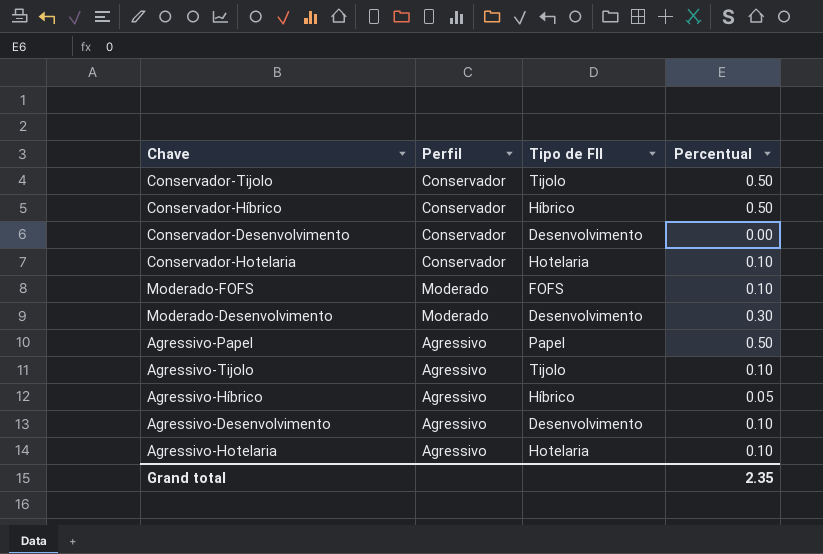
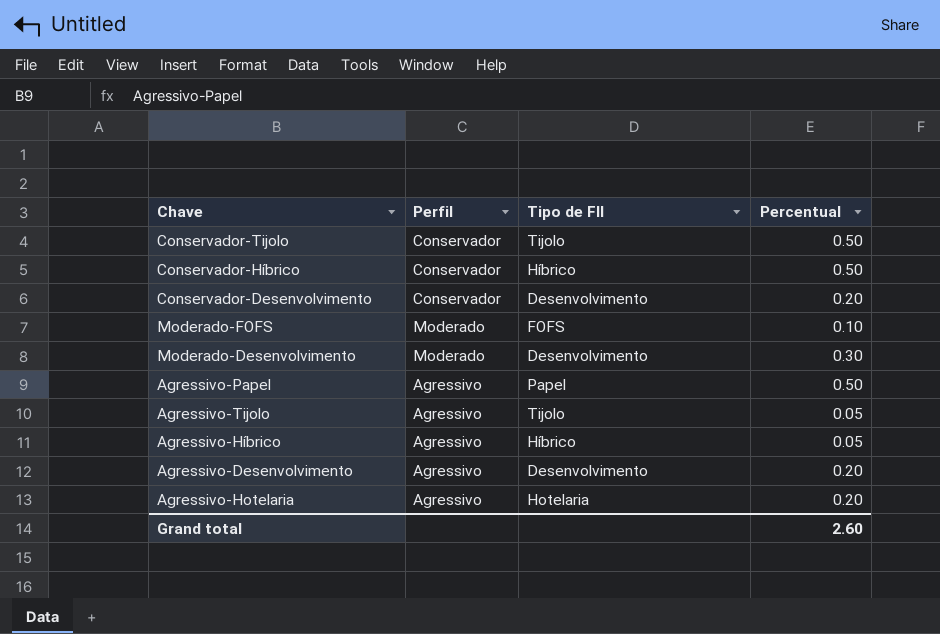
row Conservador-Hotelaria: Conservador | Hotelaria | 0.10 -> none
Conservador-Desenvolvimento | Percentual: 0.00 -> 0.20
Agressivo-Tijolo | Percentual: 0.10 -> 0.05
Agressivo-Desenvolvimento | Percentual: 0.10 -> 0.20
Agressivo-Hotelaria | Percentual: 0.10 -> 0.20
Grand total | Percentual: 2.35 -> 2.60

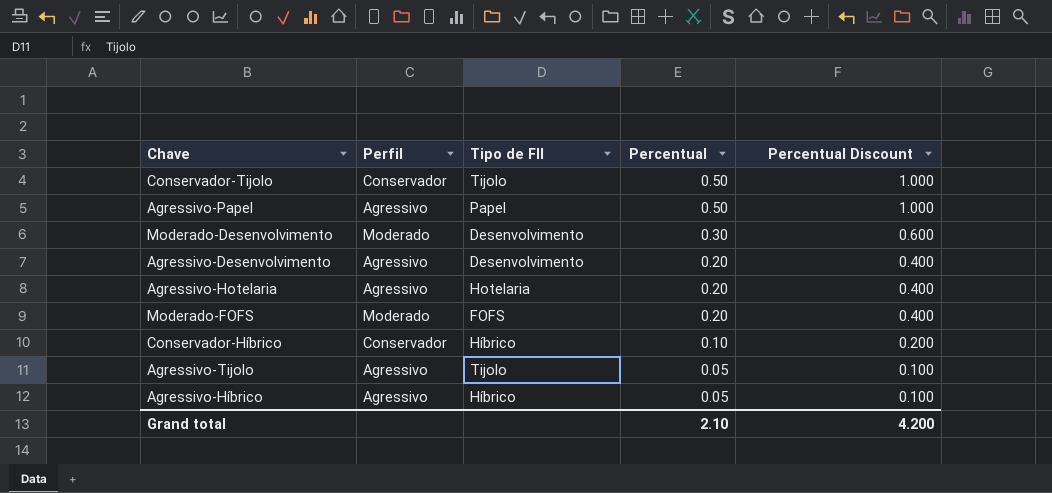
row order: none -> Percentual descending
column Percentual Discount | formula: none -> [Percentual] * 2
row Conservador-Desenvolvimento: Conservador | Desenvolvimento | 0.20 -> none
Moderado-FOFS | Percentual: 0.10 -> 0.20
Conservador-Híbrico | Percentual: 0.50 -> 0.10
Grand total | Percentual: 2.60 -> 2.10

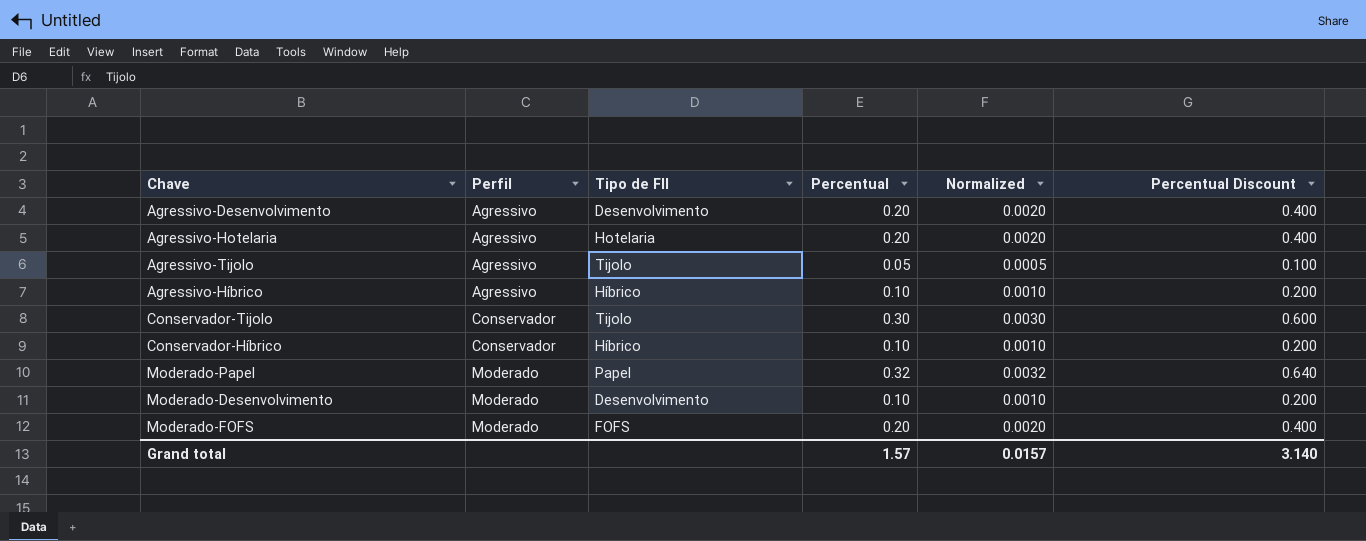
row order: Percentual descending -> Perfil ascending
column Normalized | formula: none -> [Percentual] * 0.01
row Agressivo-Papel: Agressivo | Papel | 0.50 | 1.000 -> none
Agressivo-Híbrico | Percentual: 0.05 -> 0.10
Agressivo-Híbrico | Percentual Discount: 0.100 -> 0.200
Conservador-Tijolo | Percentual: 0.50 -> 0.30
Conservador-Tijolo | Percentual Discount: 1.000 -> 0.600
row Moderado-Papel: none -> Moderado | Papel | 0.32 | 0.0032 | 0.640
Moderado-Desenvolvimento | Percentual: 0.30 -> 0.10
Moderado-Desenvolvimento | Percentual Discount: 0.600 -> 0.200
Grand total | Percentual: 2.10 -> 1.57
Grand total | Percentual Discount: 4.200 -> 3.140

